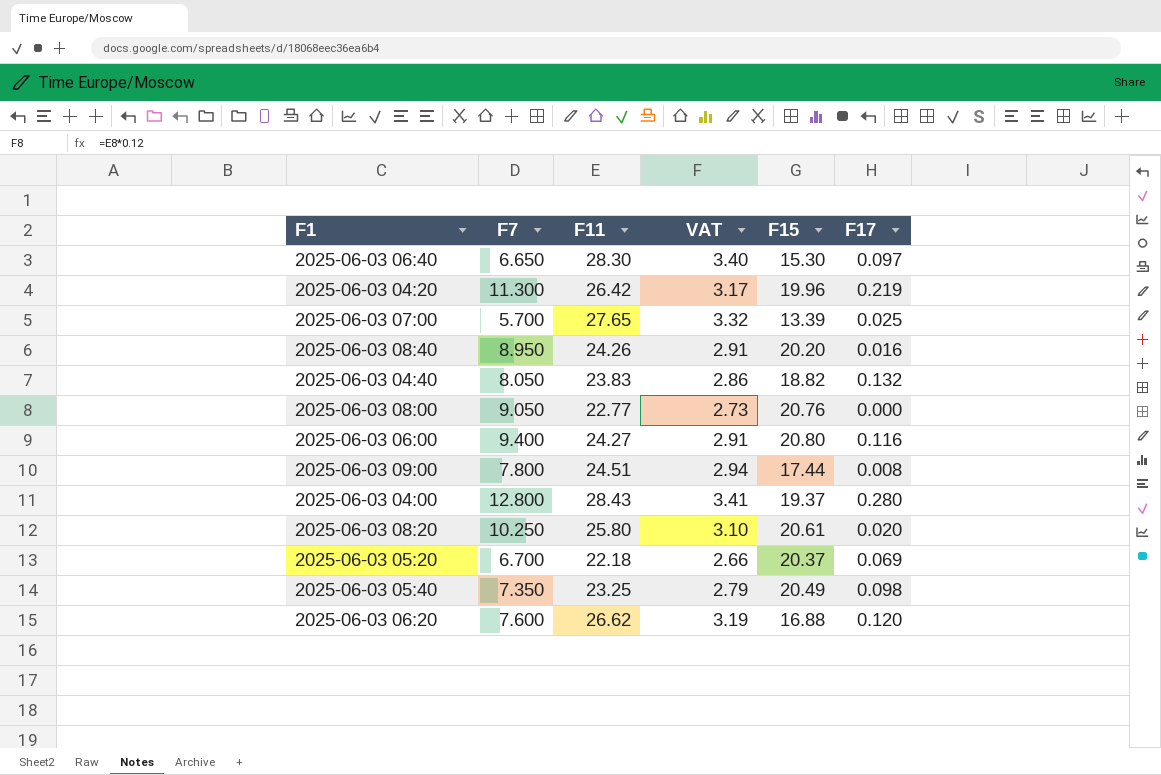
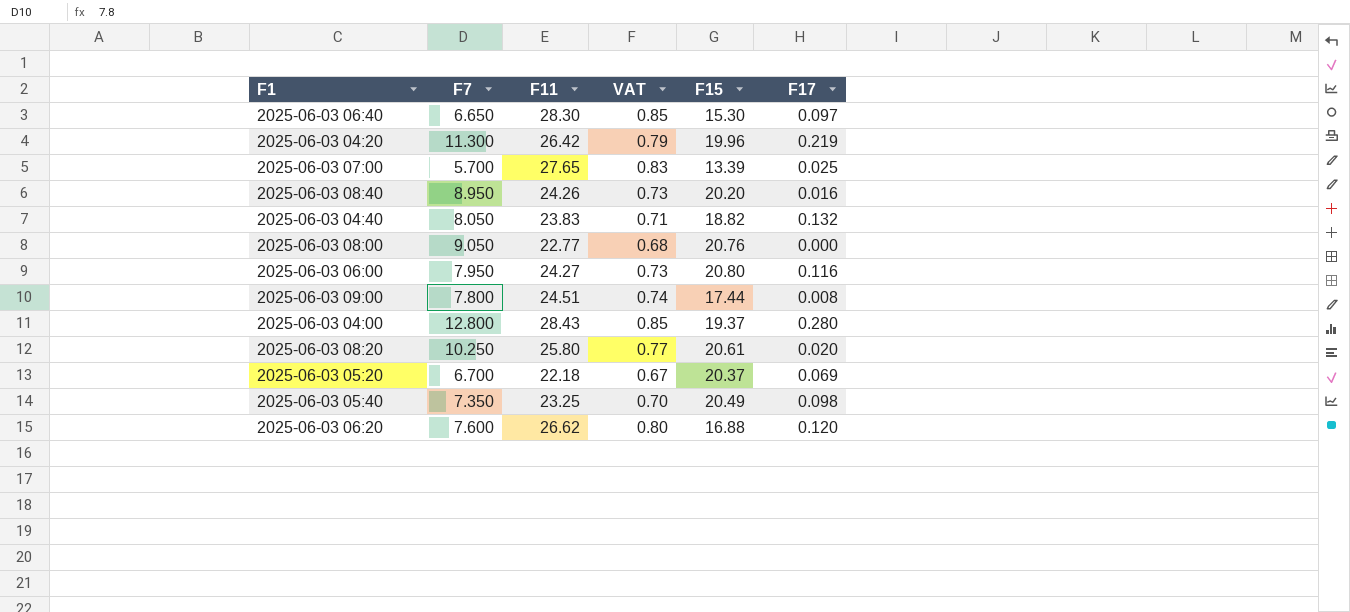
column VAT | formula: [F11] * 0.12 -> [F11] * 0.03
2025-06-03 06:00 | F7: 9.400 -> 7.950

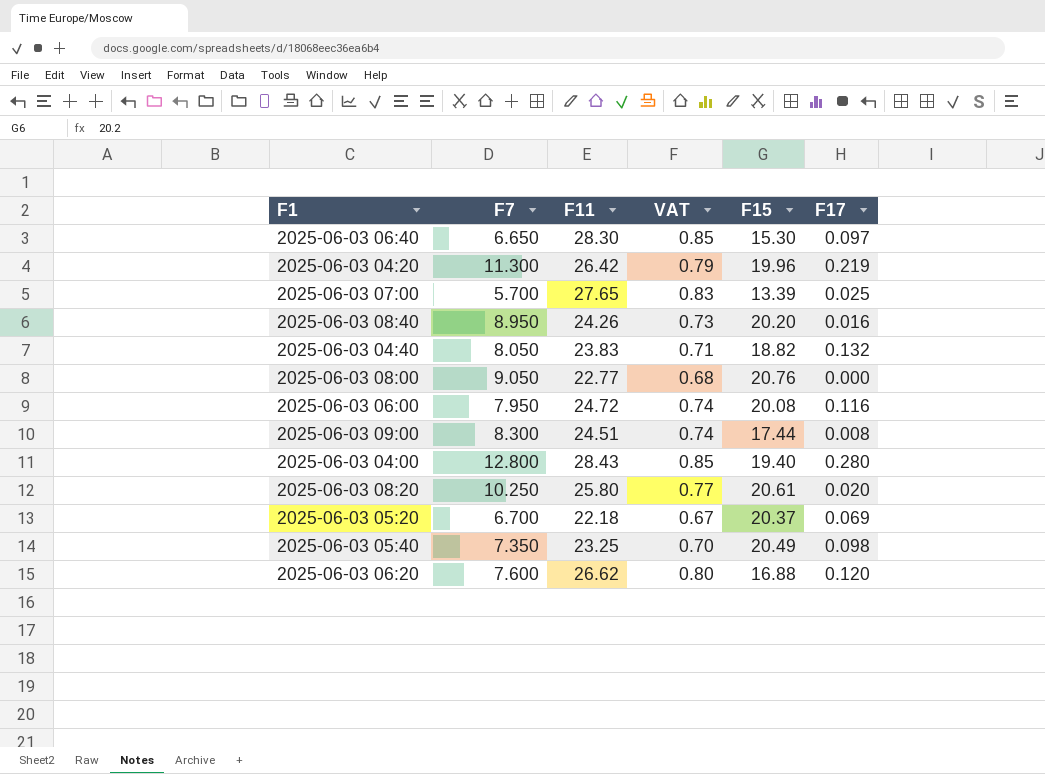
2025-06-03 06:00 | F11: 24.27 -> 24.72
2025-06-03 06:00 | VAT: 0.73 -> 0.74
2025-06-03 06:00 | F15: 20.80 -> 20.08
2025-06-03 09:00 | F7: 7.800 -> 8.300
2025-06-03 04:00 | F15: 19.37 -> 19.40

